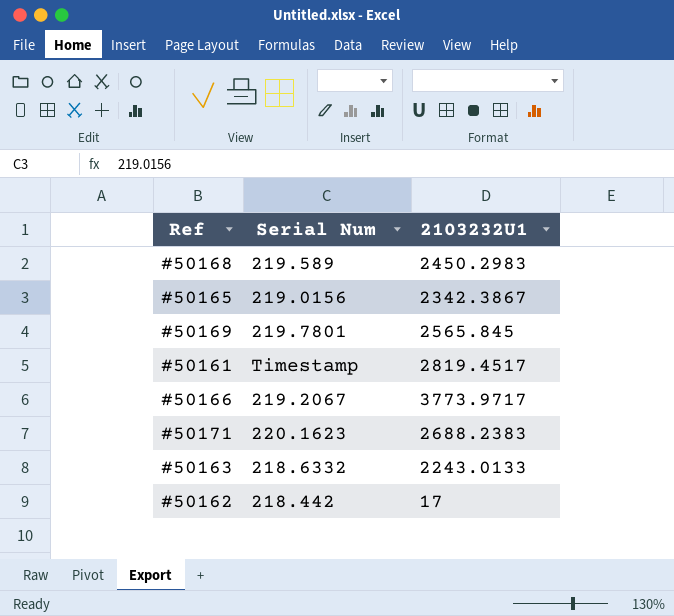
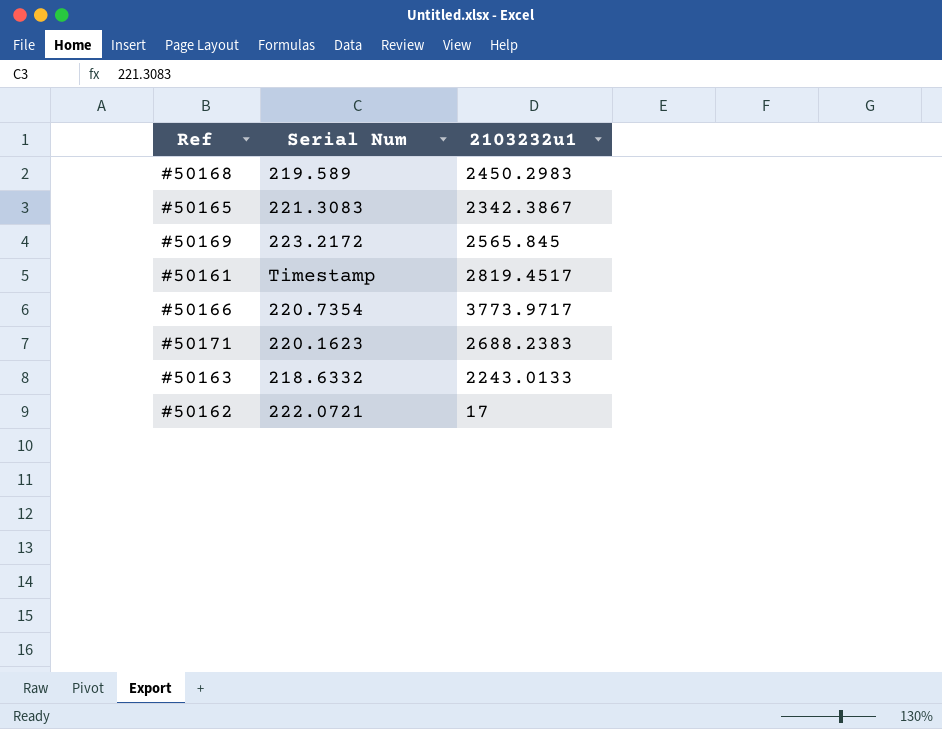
column name: 2103232U1 -> 2103232u1
#50165 | Serial Num: 219.0156 -> 221.3083
#50169 | Serial Num: 219.7801 -> 223.2172
#50166 | Serial Num: 219.2067 -> 220.7354
#50162 | Serial Num: 218.442 -> 222.0721

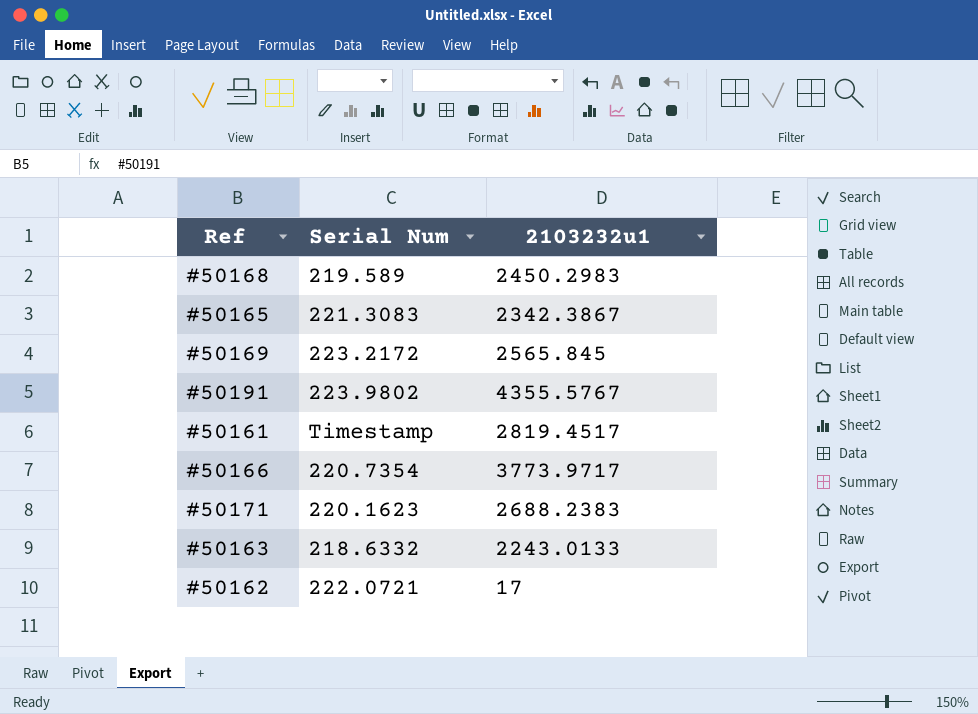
row #50191: none -> 223.9802 | 4355.5767

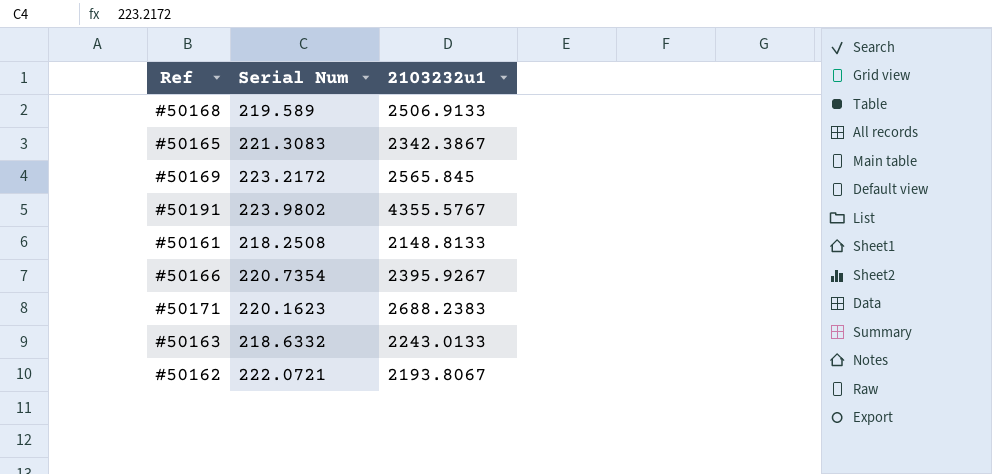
#50168 | 2103232u1: 2450.2983 -> 2506.9133
#50161 | Serial Num: Timestamp -> 218.2508
#50161 | 2103232u1: 2819.4517 -> 2148.8133
#50166 | 2103232u1: 3773.9717 -> 2395.9267
#50162 | 2103232u1: 17 -> 2193.8067

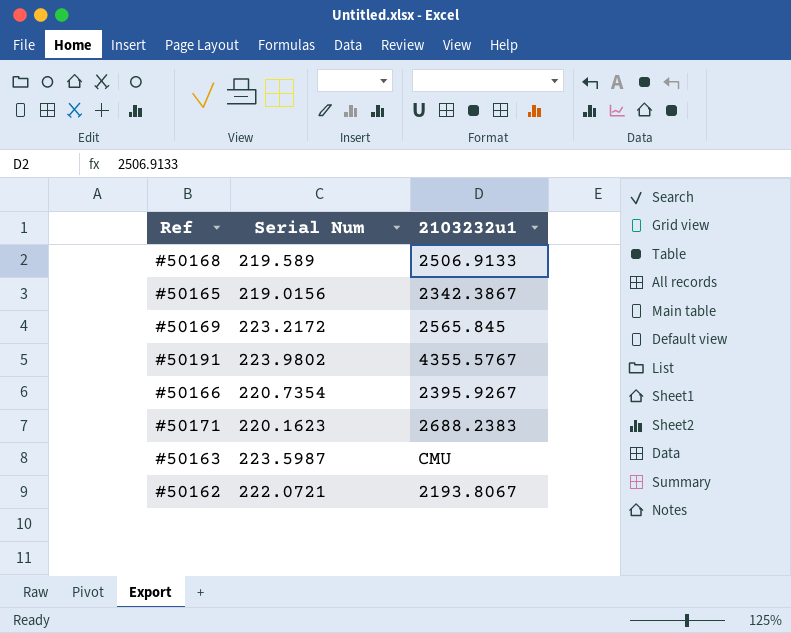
row #50161: 218.2508 | 2148.8133 -> none
#50165 | Serial Num: 221.3083 -> 219.0156
#50163 | Serial Num: 218.6332 -> 223.5987
#50163 | 2103232u1: 2243.0133 -> CMU

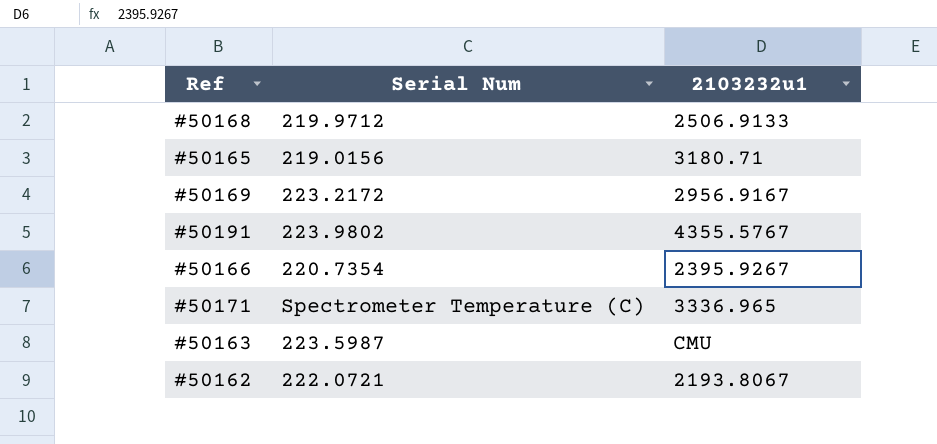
#50168 | Serial Num: 219.589 -> 219.9712
#50165 | 2103232u1: 2342.3867 -> 3180.71
#50169 | 2103232u1: 2565.845 -> 2956.9167
#50171 | Serial Num: 220.1623 -> Spectrometer Temperature (C)
#50171 | 2103232u1: 2688.2383 -> 3336.965

